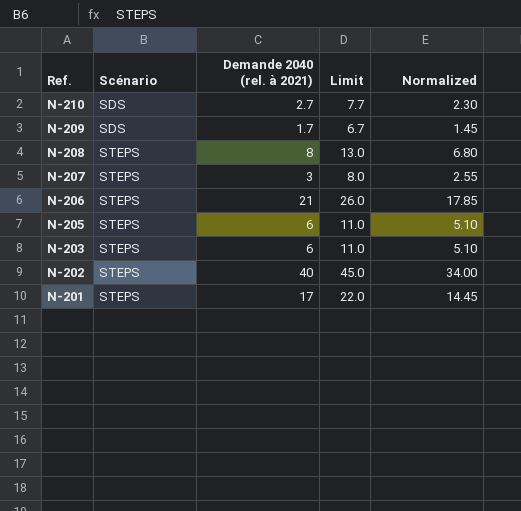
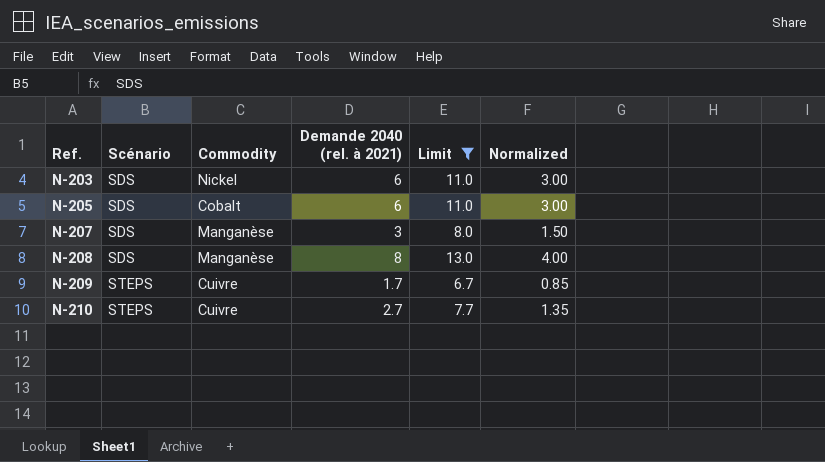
filter: none -> Limit <= 13.0
row order: Ref. descending -> Ref. ascending
column Commodity | position: none -> 3
column Normalized | formula: [Demande 2040 (rel. à 2021)] * 0.85 -> [Demande 2040 (rel. à 2021)] * 0.5
N-203 | Scénario: STEPS -> SDS
N-205 | Scénario: STEPS -> SDS
N-207 | Scénario: STEPS -> SDS
N-208 | Scénario: STEPS -> SDS
N-209 | Scénario: SDS -> STEPS
N-210 | Scénario: SDS -> STEPS

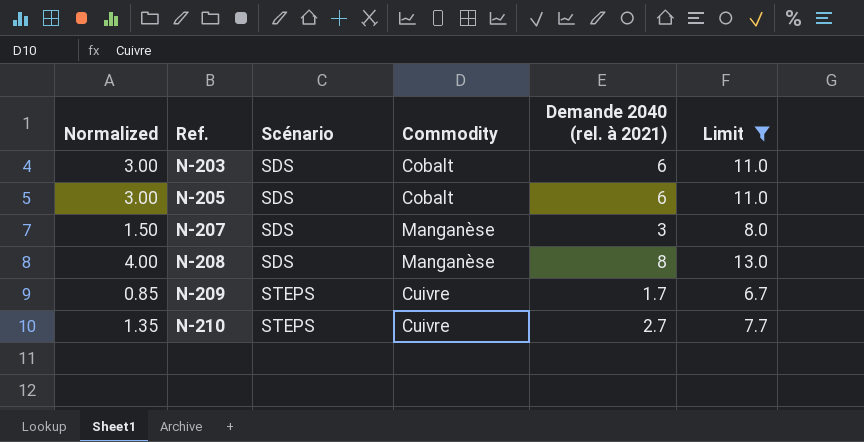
column Normalized | position: 6 -> 1
N-203 | Commodity: Nickel -> Cobalt

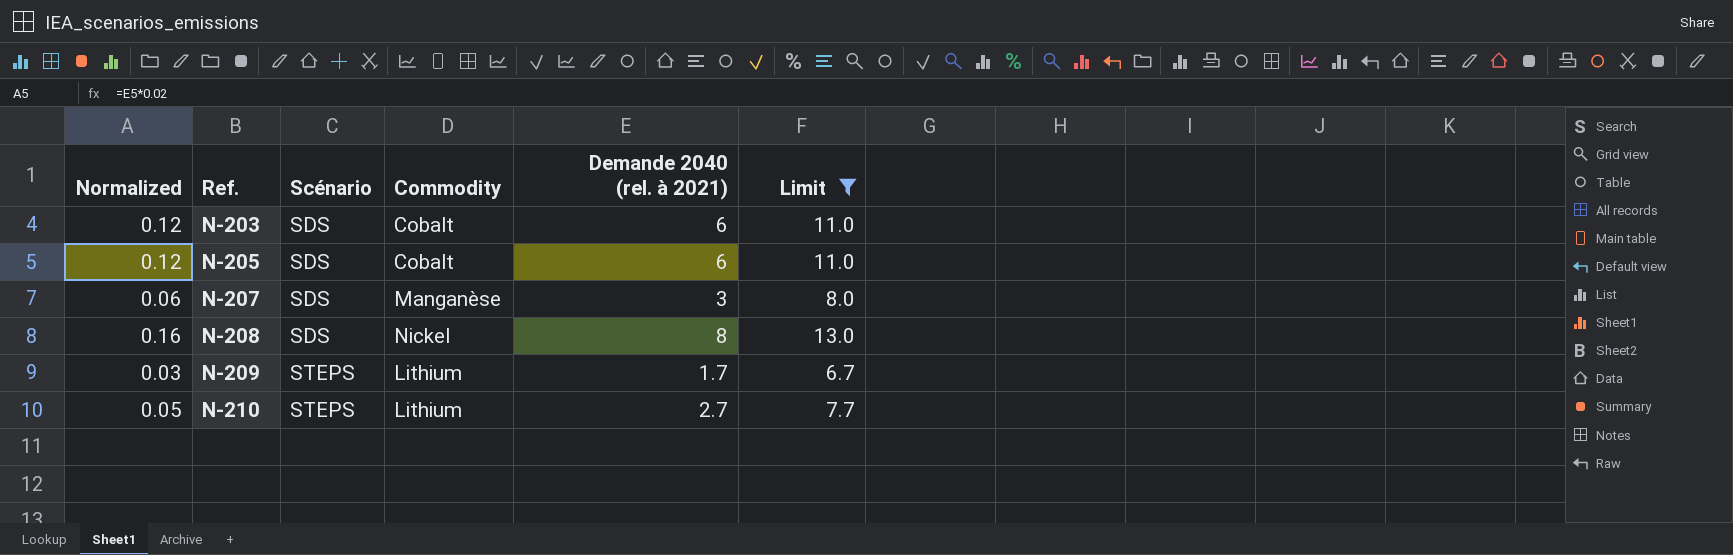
column Normalized | formula: [Demande 2040 (rel. à 2021)] * 0.5 -> [Demande 2040 (rel. à 2021)] * 0.02
N-208 | Commodity: Manganèse -> Nickel
N-209 | Commodity: Cuivre -> Lithium
N-210 | Commodity: Cuivre -> Lithium

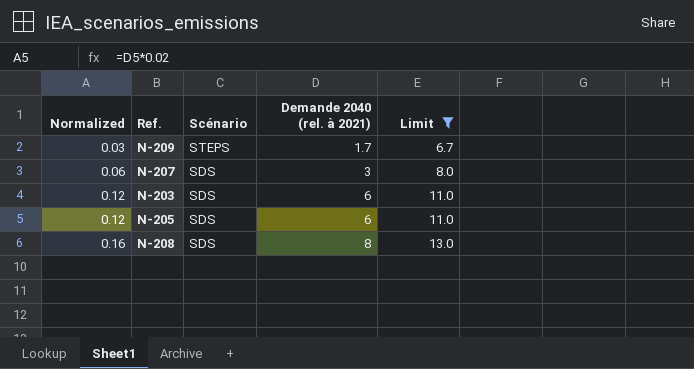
row order: Ref. ascending -> Normalized ascending
column Commodity | position: 4 -> none
row N-210: 0.05 | STEPS | Lithium | 2.7 | 7.7 -> none

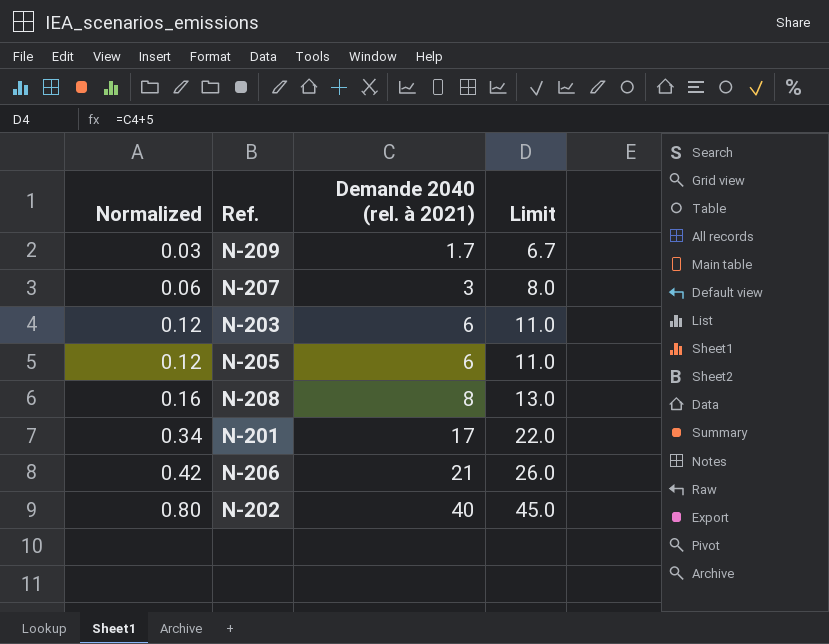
filter: Limit <= 13.0 -> none
column Scénario | position: 3 -> none

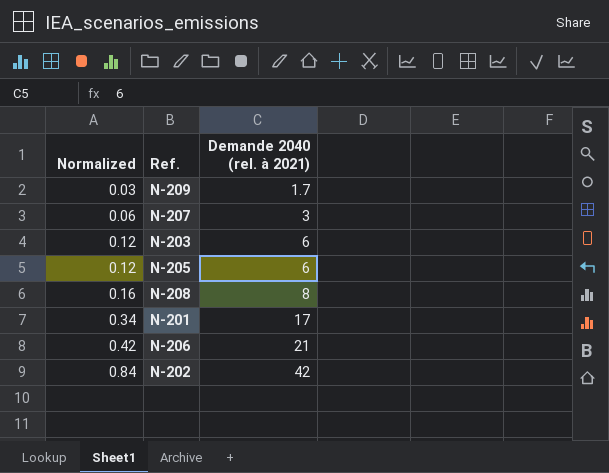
column Limit | formula: [Demande 2040 (rel. à 2021)] + 5 -> none
N-202 | Normalized: 0.80 -> 0.84
N-202 | Demande 2040 (rel. à 2021): 40 -> 42

